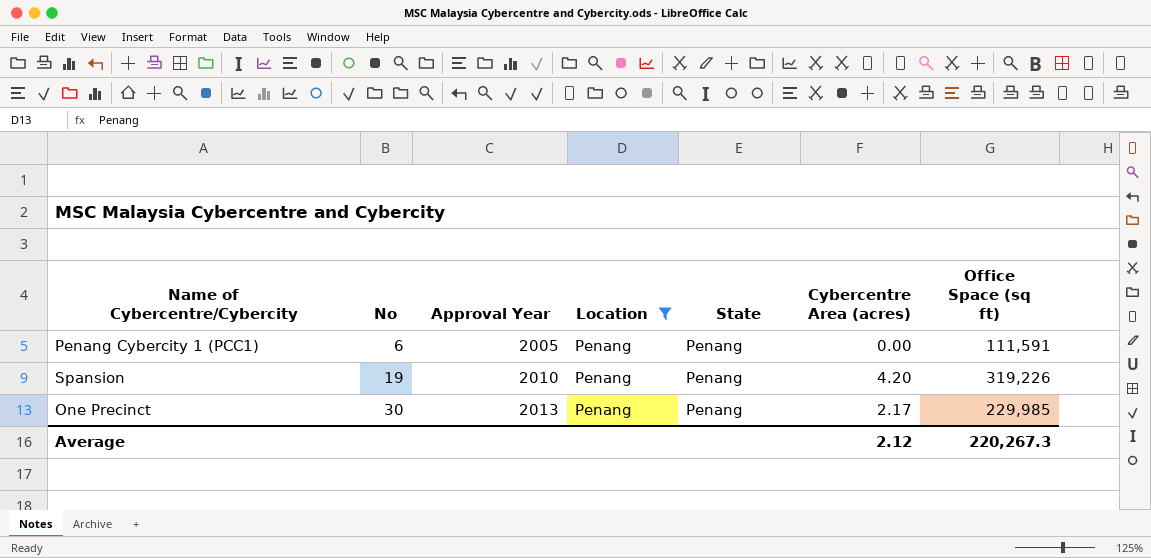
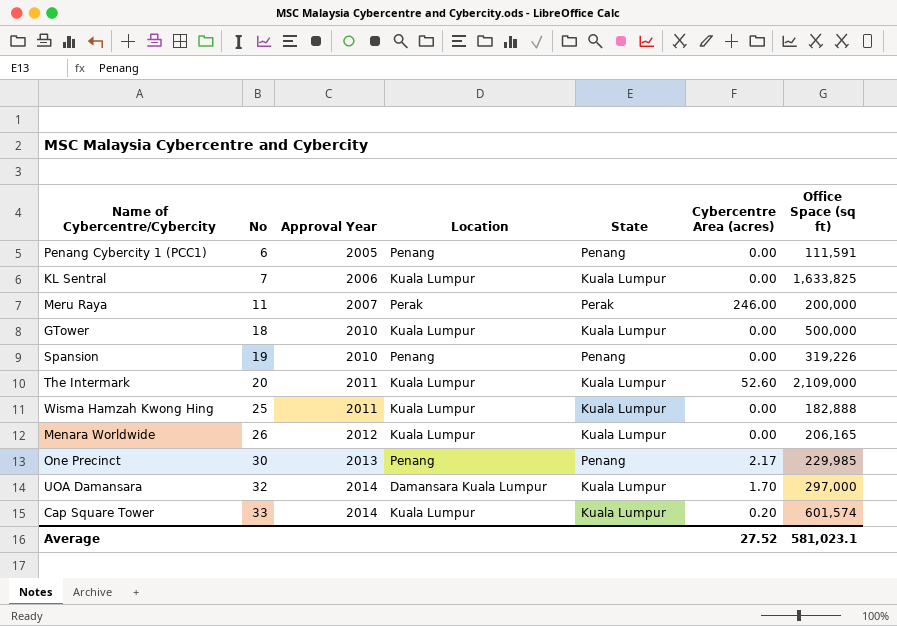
filter: Location = Penang -> none
Spansion | Cybercentre Area (acres): 4.20 -> 0.00
Average | Cybercentre Area (acres): 2.12 -> 27.52
Average | Office Space (sq ft): 220,267.3 -> 581,023.1

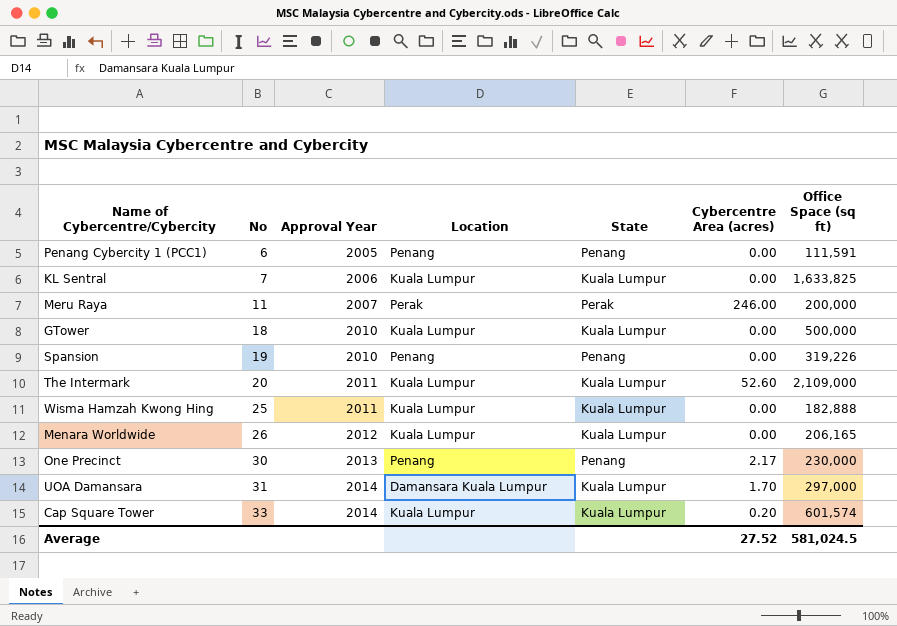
One Precinct | Office Space (sq ft): 229,985 -> 230,000
UOA Damansara | No: 32 -> 31
Average | Office Space (sq ft): 581,023.1 -> 581,024.5

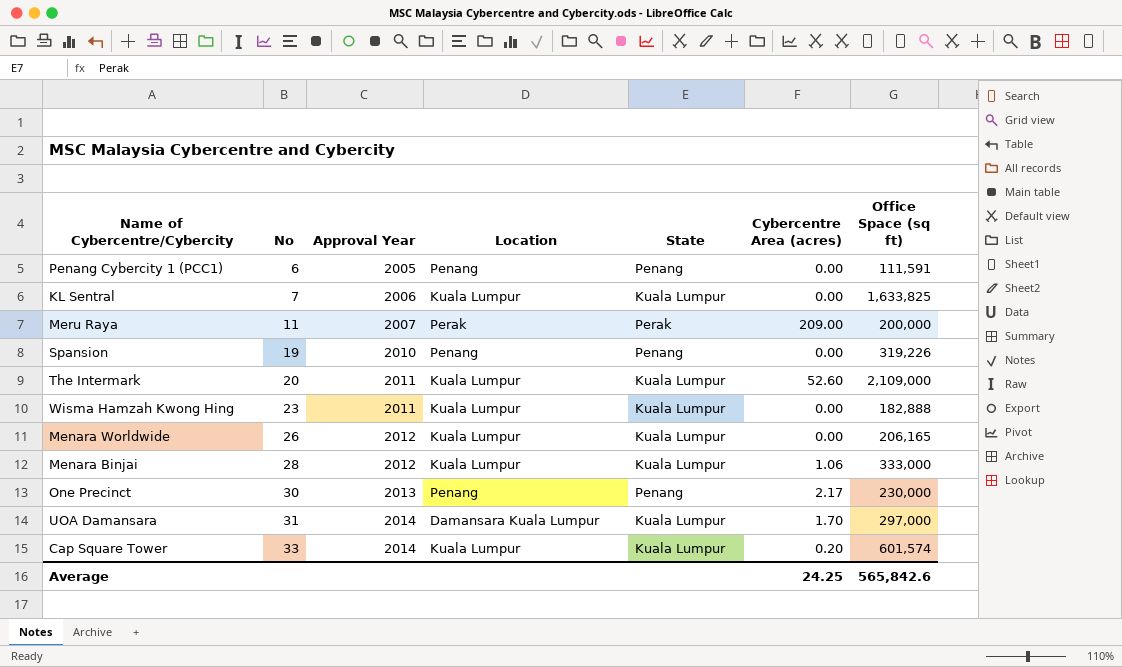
row GTower: 18 | 2010 | Kuala Lumpur | Kuala Lumpur | 0.00 | 500,000 -> none
Meru Raya | Cybercentre Area (acres): 246.00 -> 209.00
Wisma Hamzah Kwong Hing | No: 25 -> 23
row Menara Binjai: none -> 28 | 2012 | Kuala Lumpur | Kuala Lumpur | 1.06 | 333,000
Average | Cybercentre Area (acres): 27.52 -> 24.25
Average | Office Space (sq ft): 581,024.5 -> 565,842.6

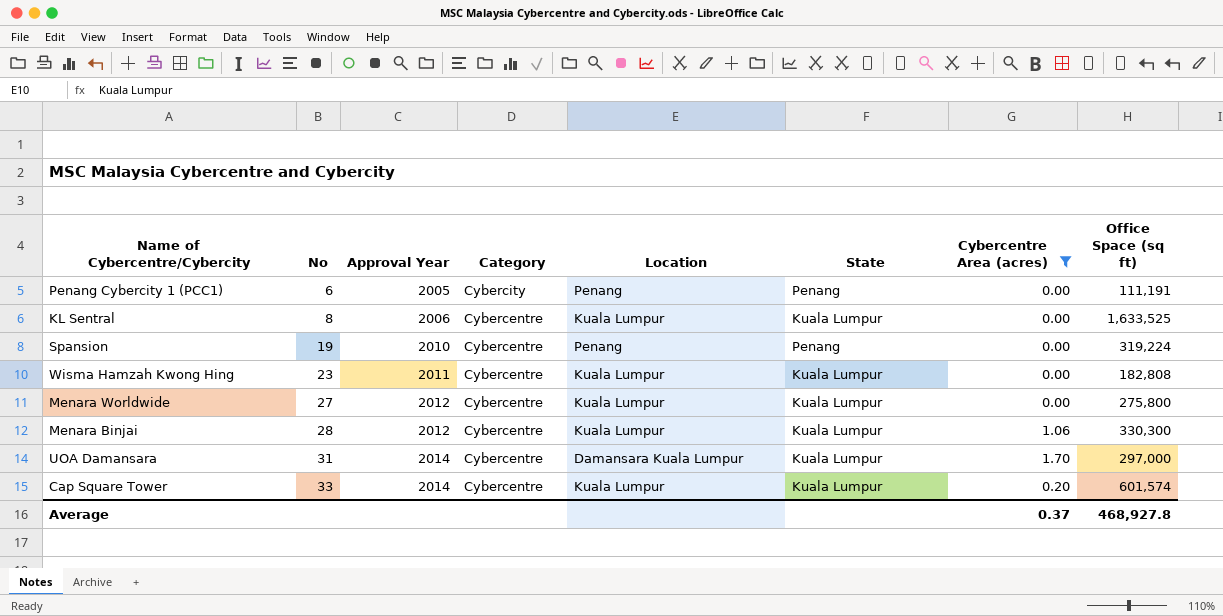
filter: none -> Cybercentre Area (acres) <= 1.70
column Category | position: none -> 4
Penang Cybercity 1 (PCC1) | Office Space (sq ft): 111,591 -> 111,191
KL Sentral | No: 7 -> 8
KL Sentral | Office Space (sq ft): 1,633,825 -> 1,633,525
Spansion | Office Space (sq ft): 319,226 -> 319,224
Wisma Hamzah Kwong Hing | Office Space (sq ft): 182,888 -> 182,808
Menara Worldwide | No: 26 -> 27
Menara Worldwide | Office Space (sq ft): 206,165 -> 275,800
Menara Binjai | Office Space (sq ft): 333,000 -> 330,300
Average | Cybercentre Area (acres): 24.25 -> 0.37
Average | Office Space (sq ft): 565,842.6 -> 468,927.8

